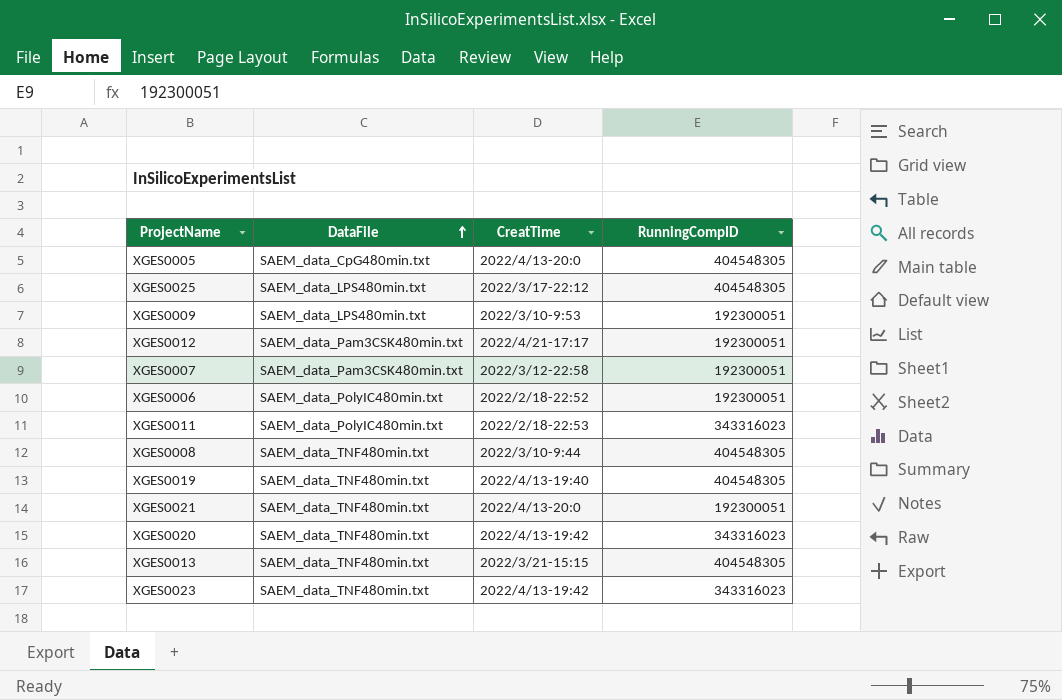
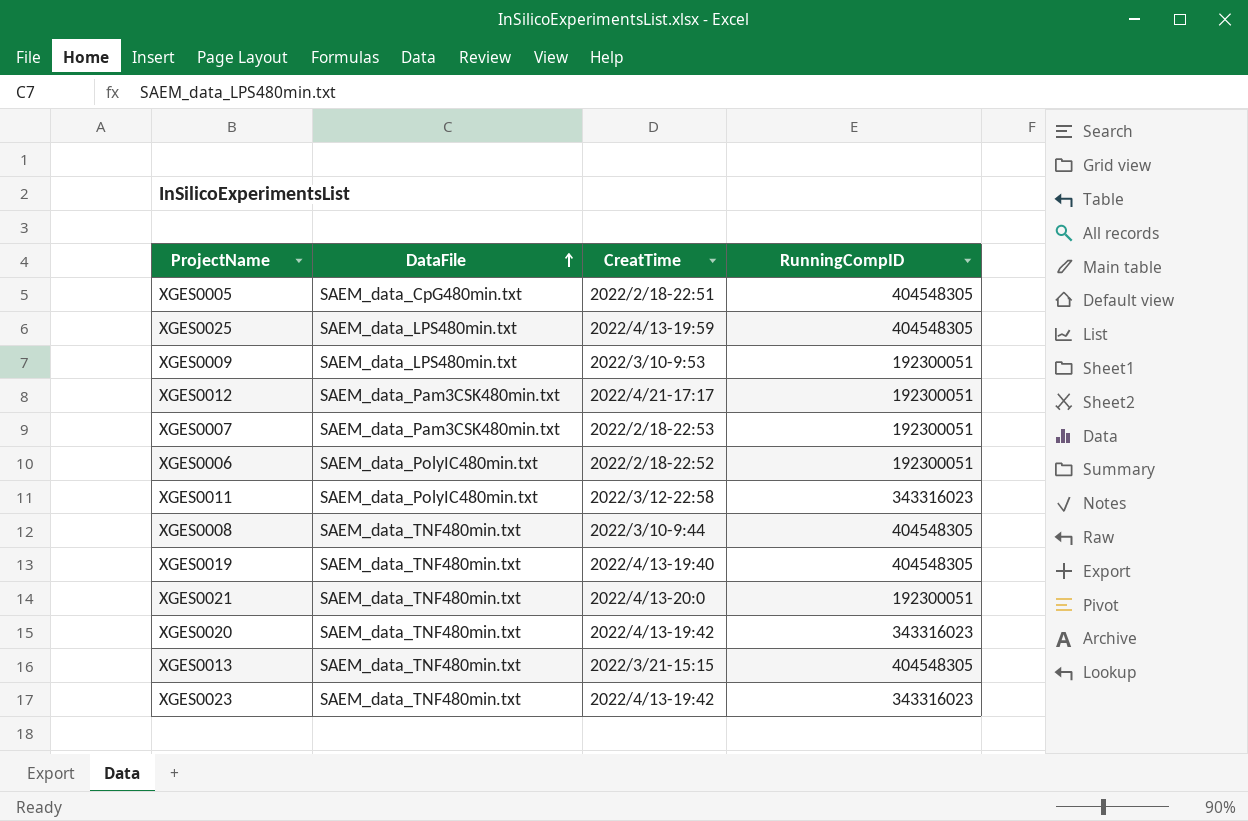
XGES0005 | CreatTime: 2022/4/13-20:0 -> 2022/2/18-22:51
XGES0025 | CreatTime: 2022/3/17-22:12 -> 2022/4/13-19:59
XGES0007 | CreatTime: 2022/3/12-22:58 -> 2022/2/18-22:53
XGES0011 | CreatTime: 2022/2/18-22:53 -> 2022/3/12-22:58

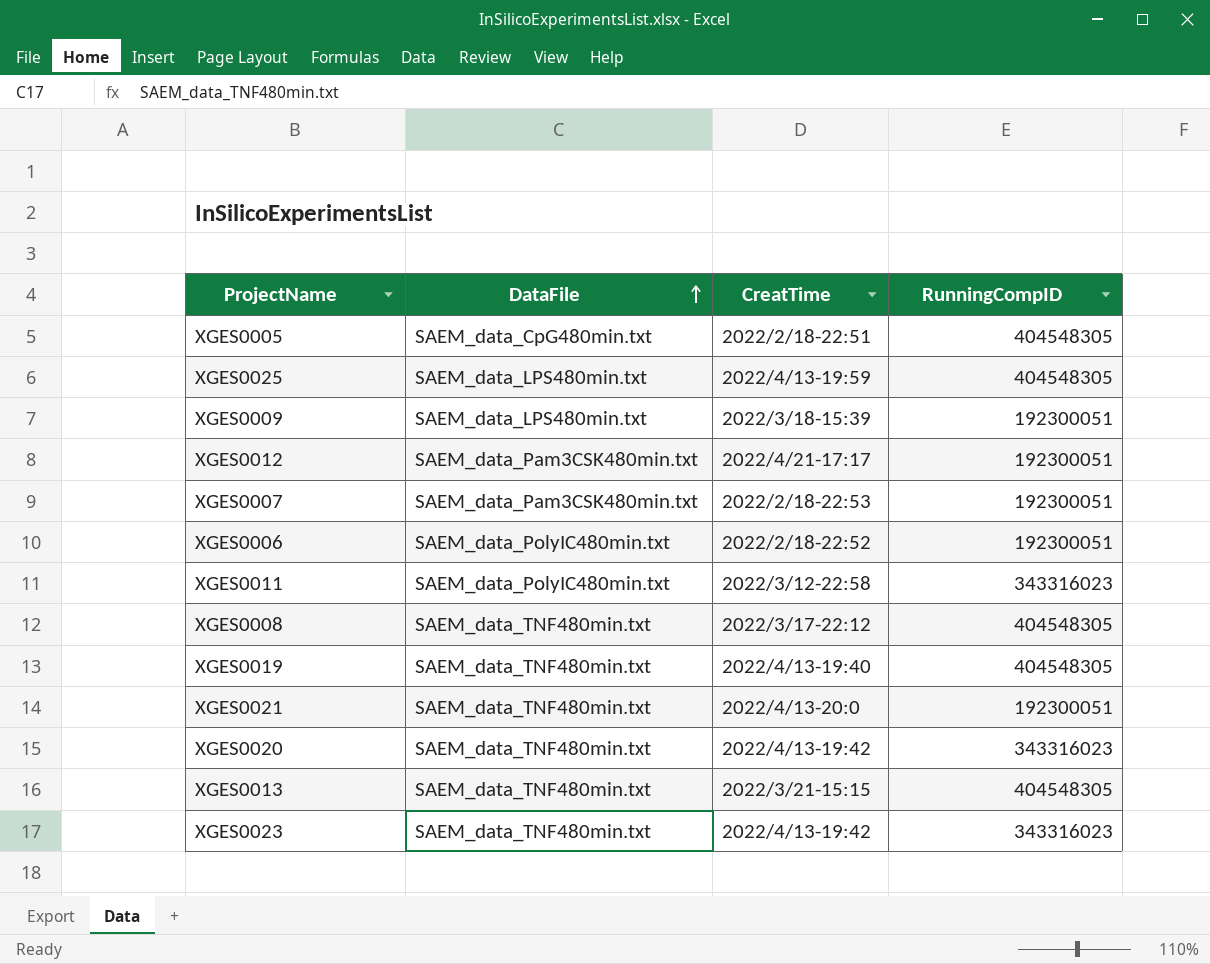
XGES0009 | CreatTime: 2022/3/10-9:53 -> 2022/3/18-15:39
XGES0008 | CreatTime: 2022/3/10-9:44 -> 2022/3/17-22:12

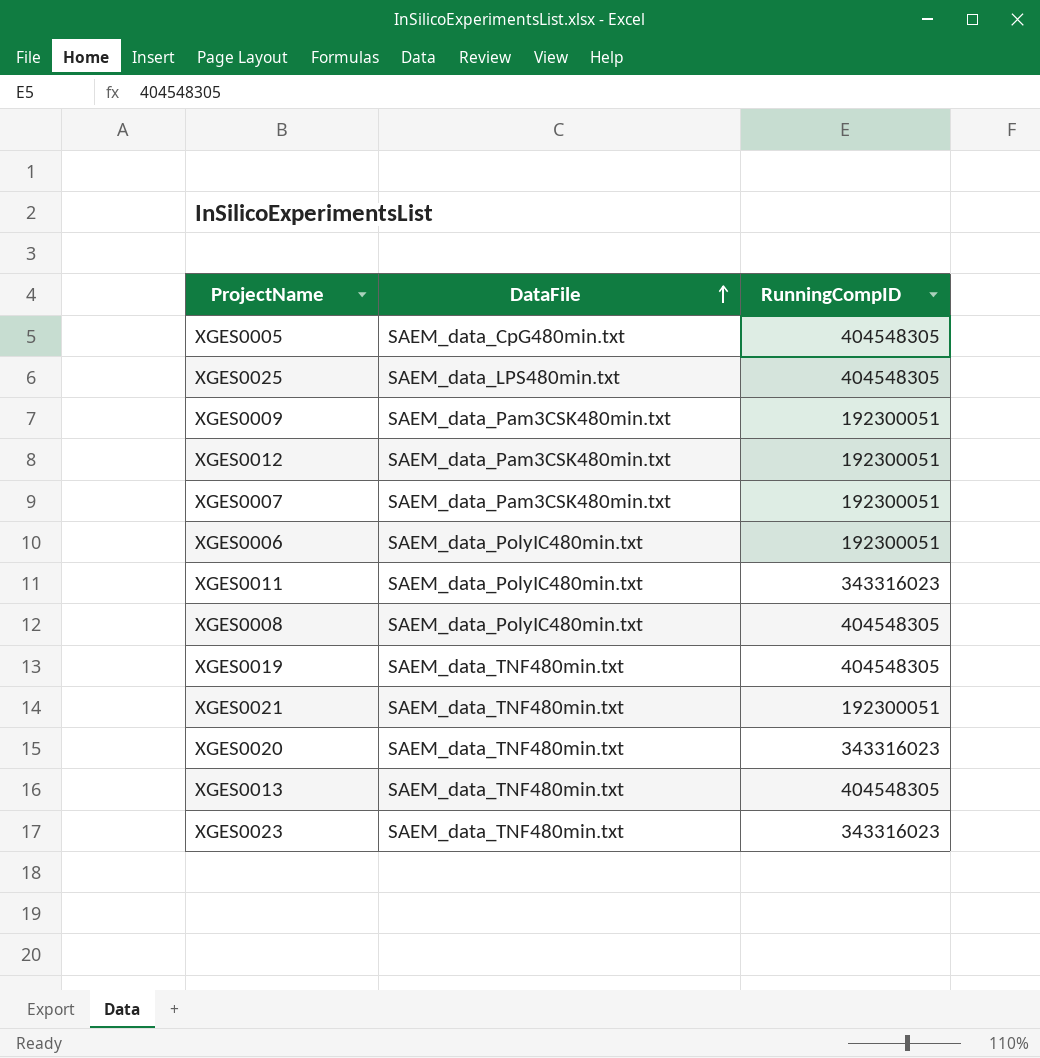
column CreatTime | position: 3 -> none
XGES0009 | DataFile: SAEM_data_LPS480min.txt -> SAEM_data_Pam3CSK480min.txt
XGES0008 | DataFile: SAEM_data_TNF480min.txt -> SAEM_data_PolyIC480min.txt

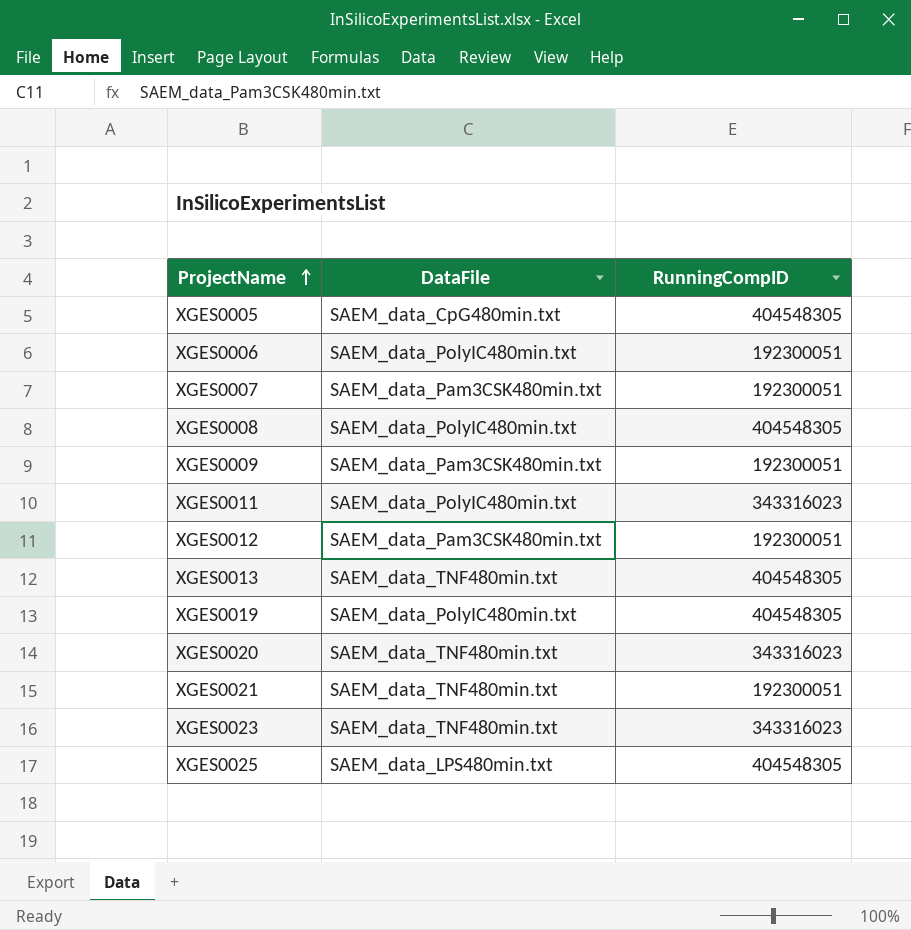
row order: DataFile ascending -> ProjectName ascending
XGES0019 | DataFile: SAEM_data_TNF480min.txt -> SAEM_data_PolyIC480min.txt

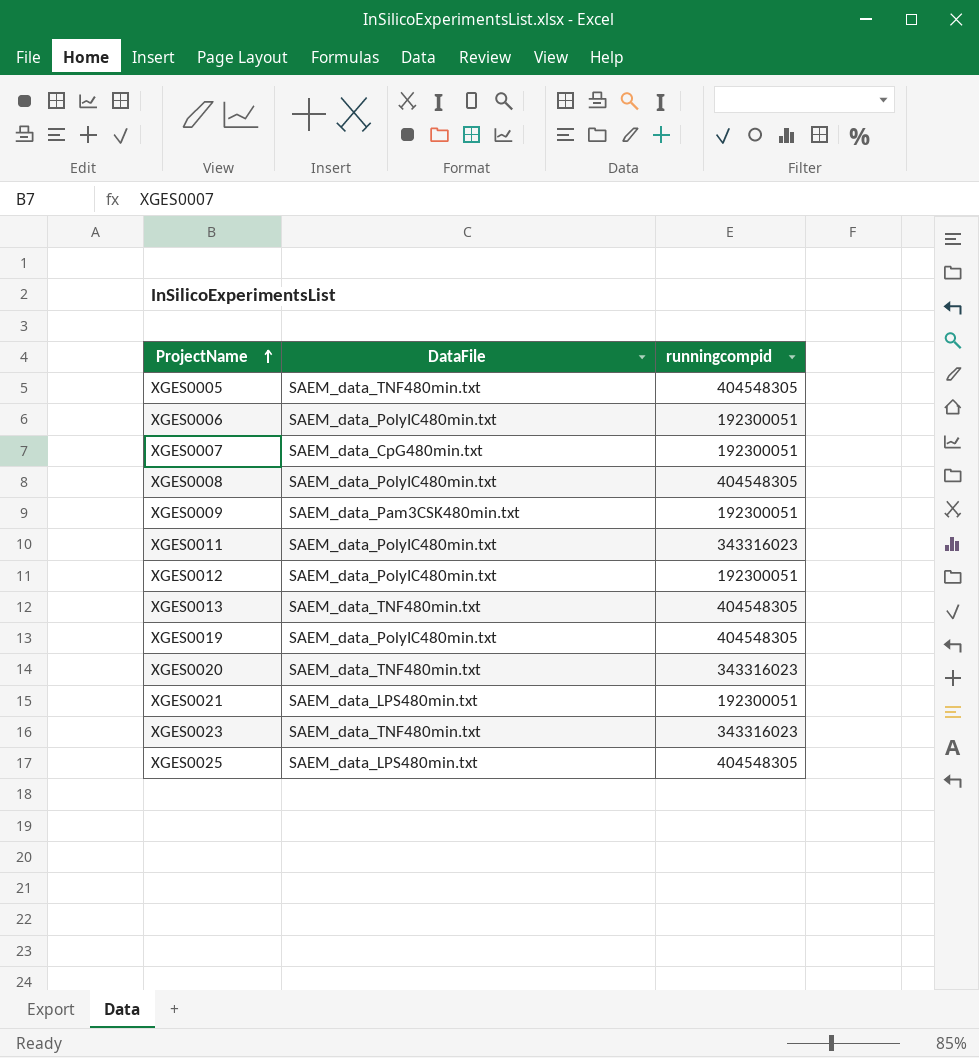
column name: RunningCompID -> runningcompid
XGES0005 | DataFile: SAEM_data_CpG480min.txt -> SAEM_data_TNF480min.txt
XGES0007 | DataFile: SAEM_data_Pam3CSK480min.txt -> SAEM_data_CpG480min.txt
XGES0012 | DataFile: SAEM_data_Pam3CSK480min.txt -> SAEM_data_PolyIC480min.txt
XGES0021 | DataFile: SAEM_data_TNF480min.txt -> SAEM_data_LPS480min.txt

